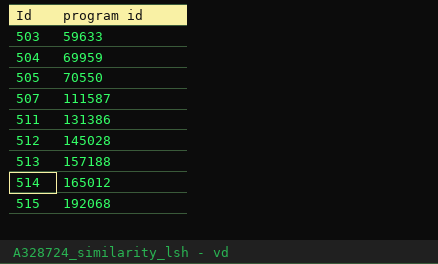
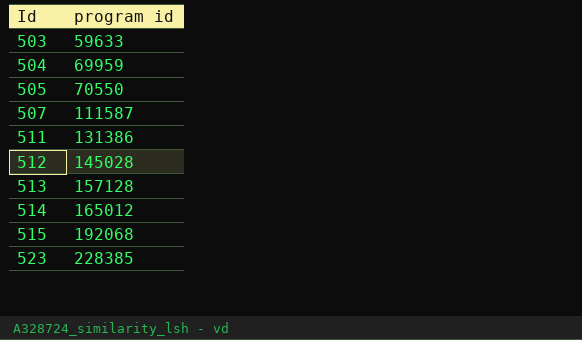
513 | program id: 157188 -> 157128
row 523: none -> 228385

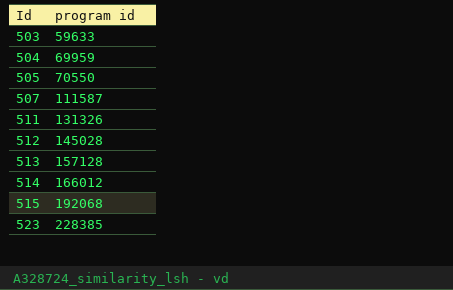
511 | program id: 131386 -> 131326
514 | program id: 165012 -> 166012

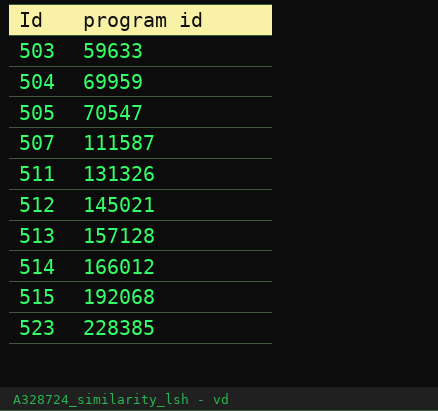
505 | program id: 70550 -> 70547
512 | program id: 145028 -> 145021

